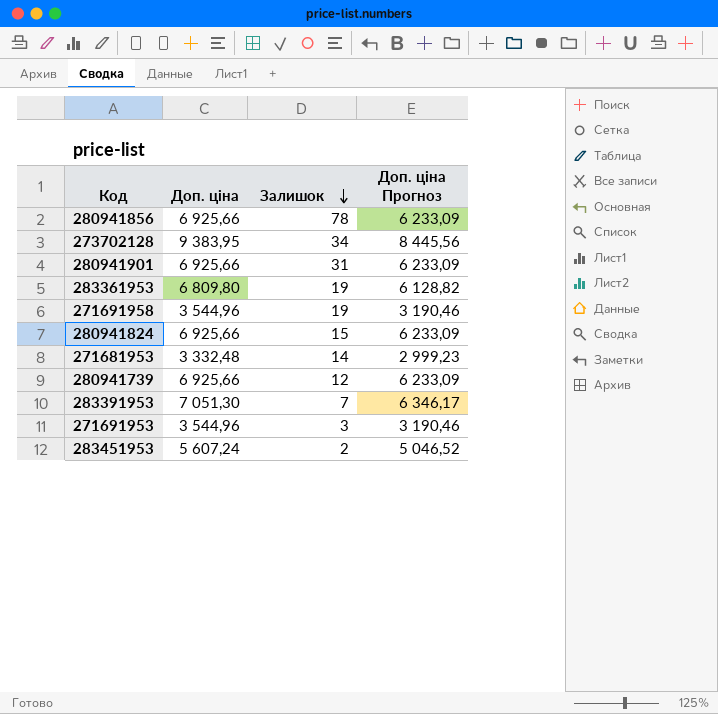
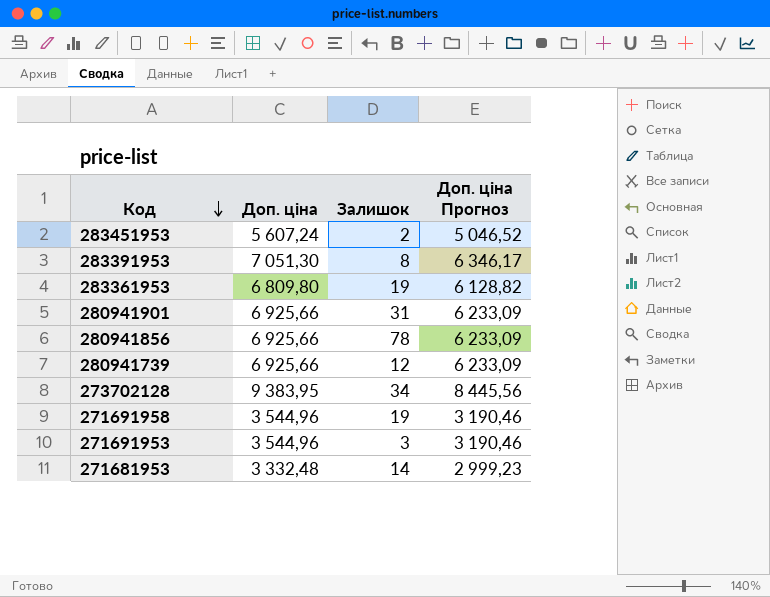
row order: Залишок descending -> Код descending
row 280941824: 6 925,66 | 15 | 6 233,09 -> none
283391953 | Залишок: 7 -> 8

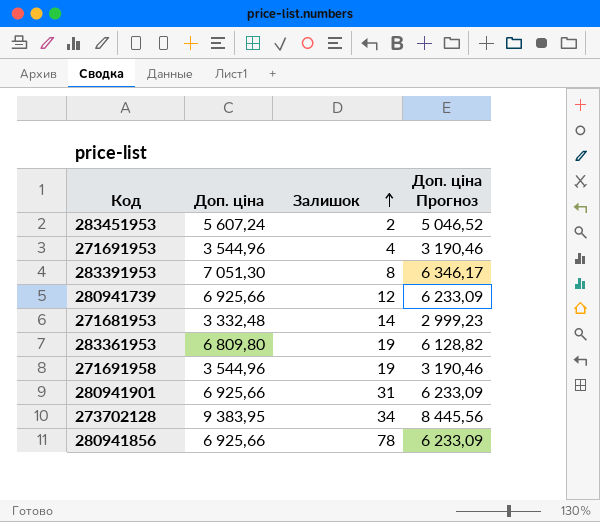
row order: Код descending -> Залишок ascending
271691953 | Залишок: 3 -> 4

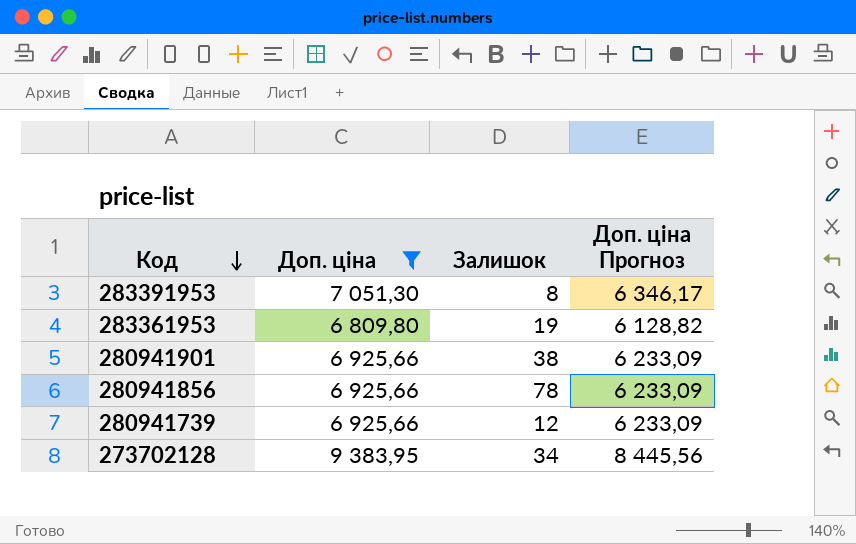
filter: none -> Доп. ціна >= 6 809,80
row order: Залишок ascending -> Код descending
280941901 | Залишок: 31 -> 38

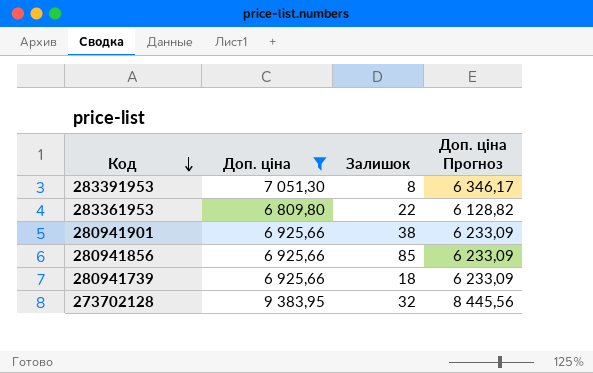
283361953 | Залишок: 19 -> 22
280941856 | Залишок: 78 -> 85
280941739 | Залишок: 12 -> 18
273702128 | Залишок: 34 -> 32

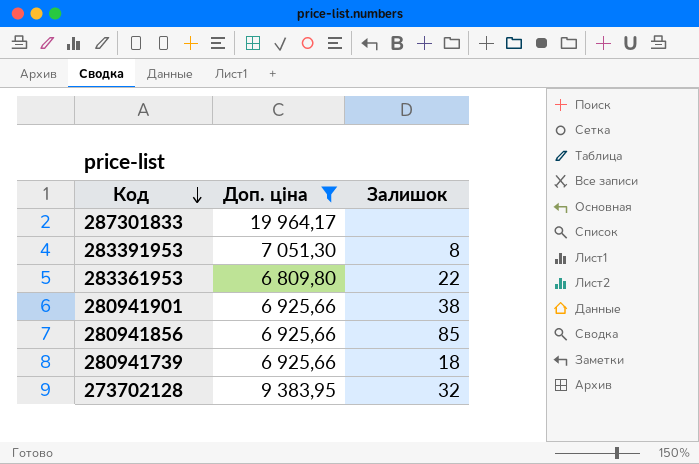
column Доп. ціна Прогноз | formula: [Доп. ціна] * 0,9 -> none
row 287301833: none -> 19 964,17 | none

